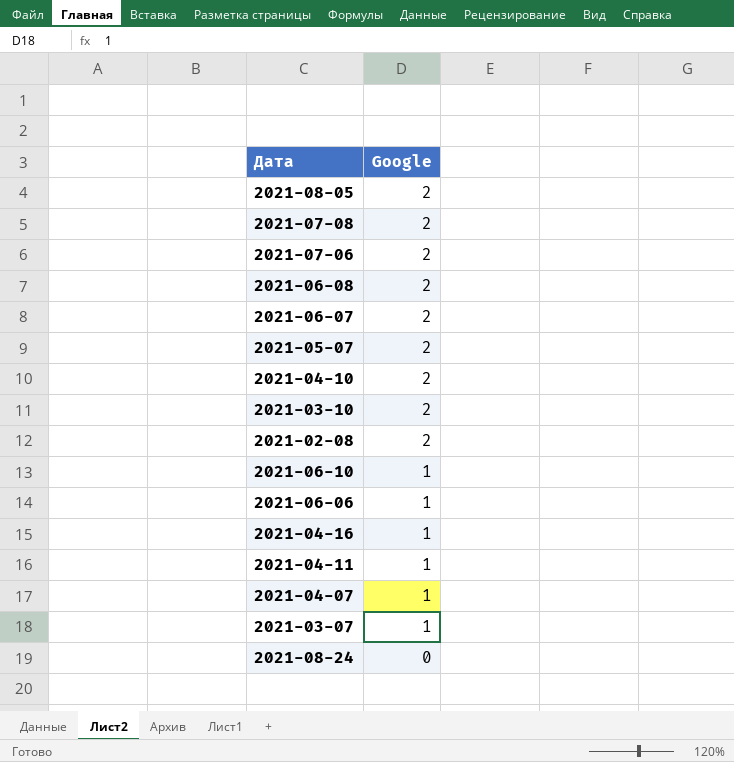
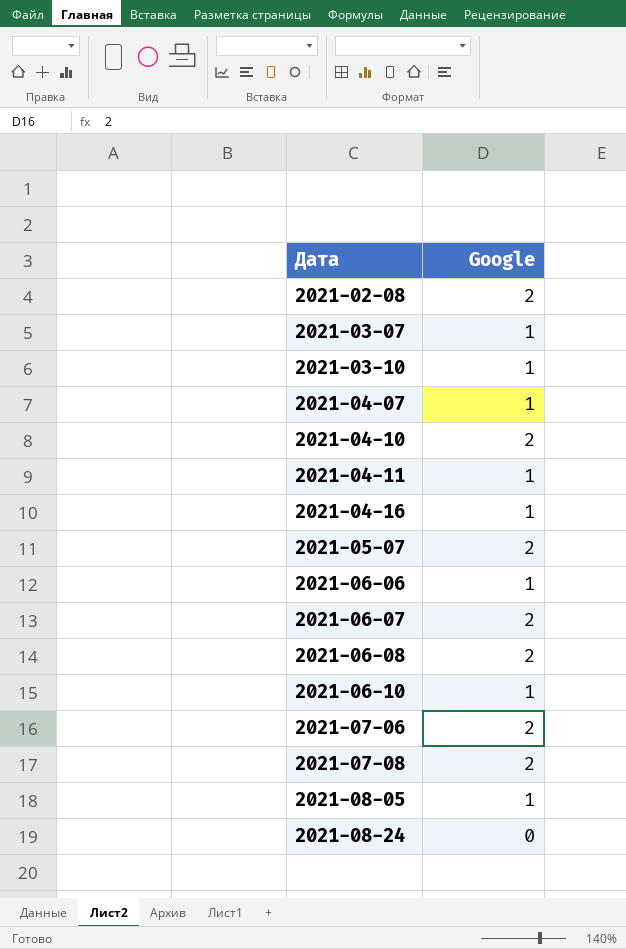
row order: Google descending -> Дата ascending
2021-03-10 | Google: 2 -> 1
2021-08-05 | Google: 2 -> 1

